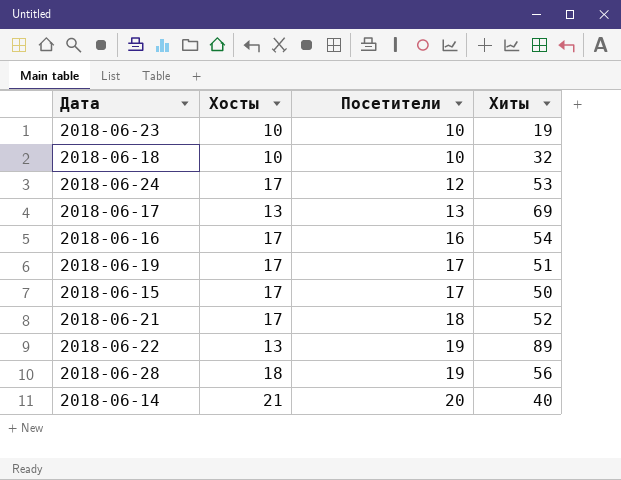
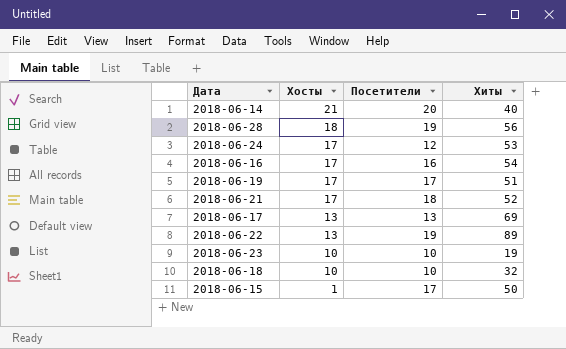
row order: Посетители ascending -> Хосты descending
2018-06-15 | Хосты: 17 -> 1

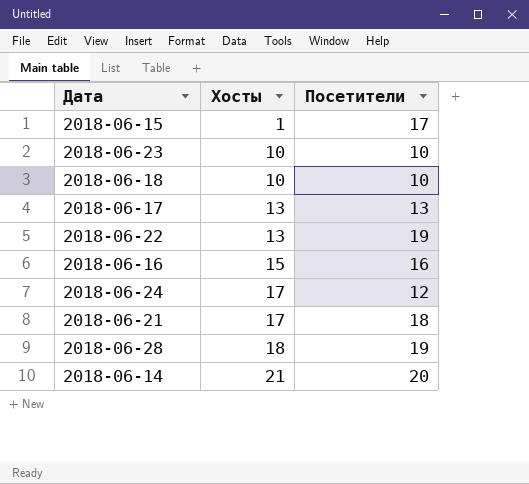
row order: Хосты descending -> Хосты ascending
column Хиты | position: 4 -> none
row 2018-06-19: 17 | 17 | 51 -> none
2018-06-16 | Хосты: 17 -> 15

